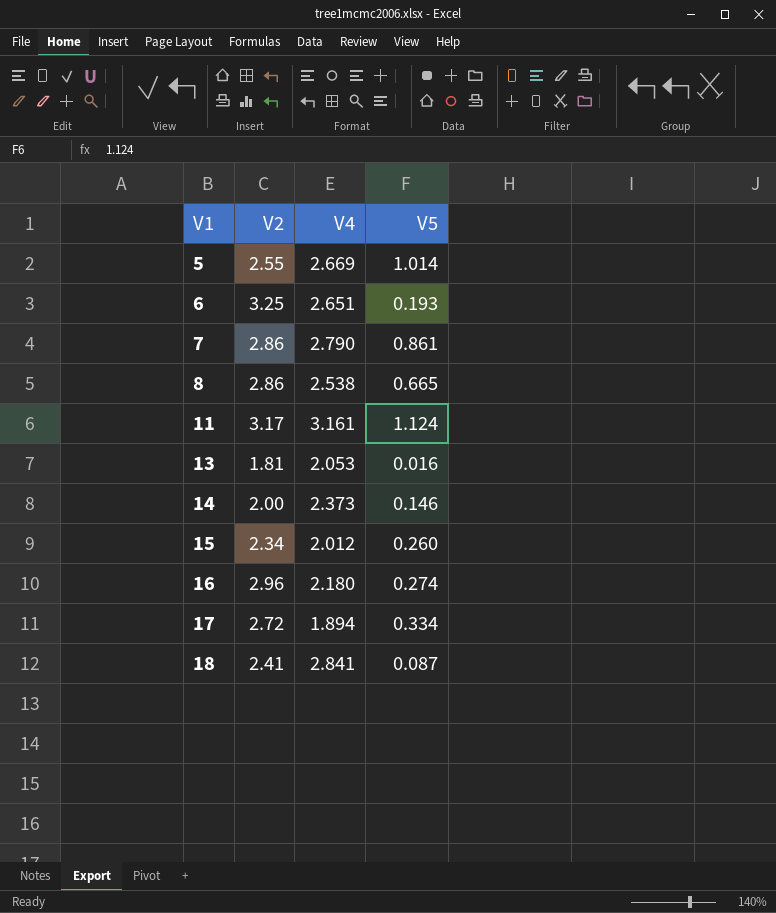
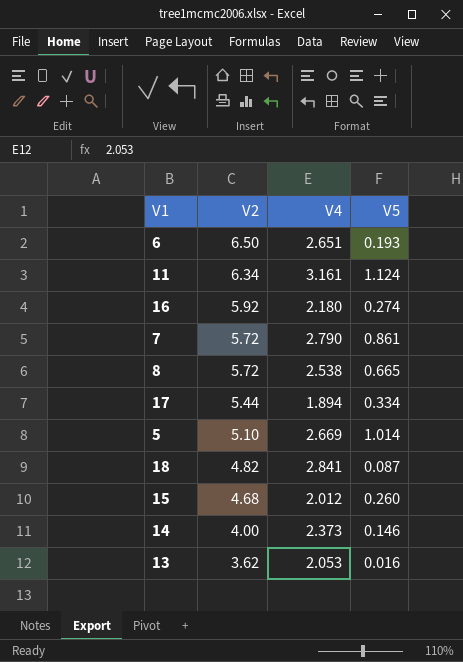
row order: V1 ascending -> V2 descending
6 | V2: 3.25 -> 6.50
11 | V2: 3.17 -> 6.34
16 | V2: 2.96 -> 5.92
7 | V2: 2.86 -> 5.72
8 | V2: 2.86 -> 5.72
17 | V2: 2.72 -> 5.44
5 | V2: 2.55 -> 5.10
18 | V2: 2.41 -> 4.82
15 | V2: 2.34 -> 4.68
14 | V2: 2.00 -> 4.00
13 | V2: 1.81 -> 3.62

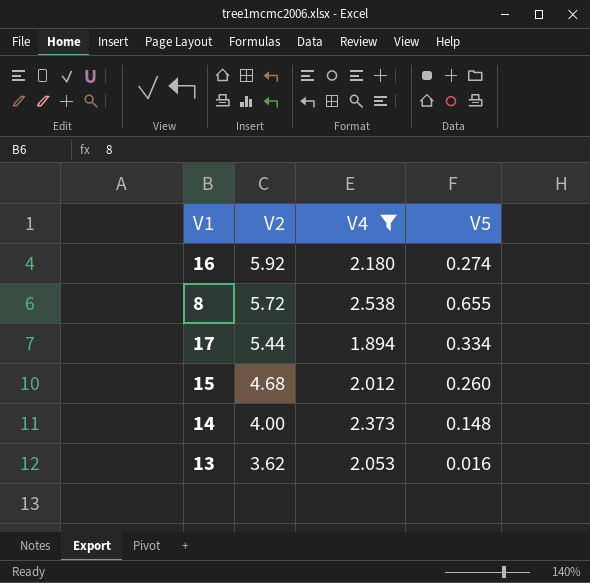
filter: none -> V4 <= 2.538
8 | V5: 0.665 -> 0.655
14 | V5: 0.146 -> 0.148

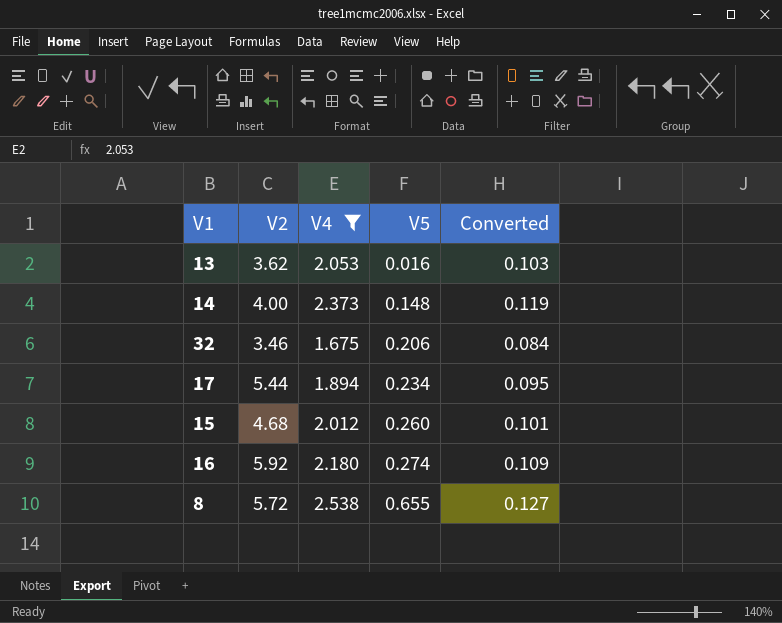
row order: V2 descending -> V5 ascending
column Converted | formula: none -> [V4] * 0.05
row 32: none -> 3.46 | 1.675 | 0.206 | 0.084
17 | V5: 0.334 -> 0.234

